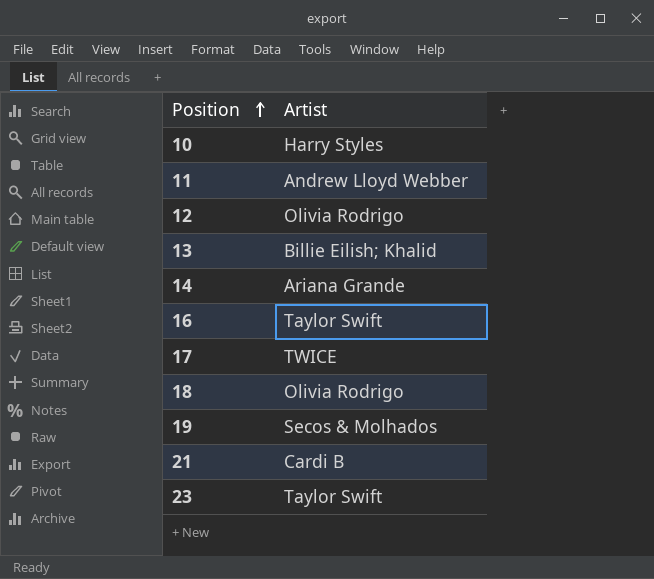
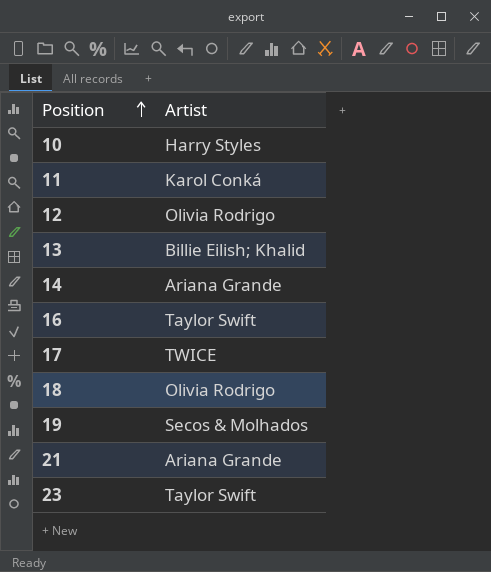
11 | Artist: Andrew Lloyd Webber -> Karol Conká
21 | Artist: Cardi B -> Ariana Grande

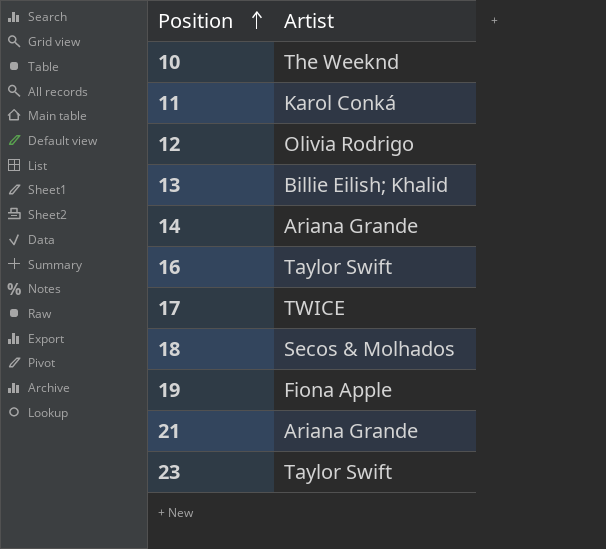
10 | Artist: Harry Styles -> The Weeknd
18 | Artist: Olivia Rodrigo -> Secos & Molhados
19 | Artist: Secos & Molhados -> Fiona Apple

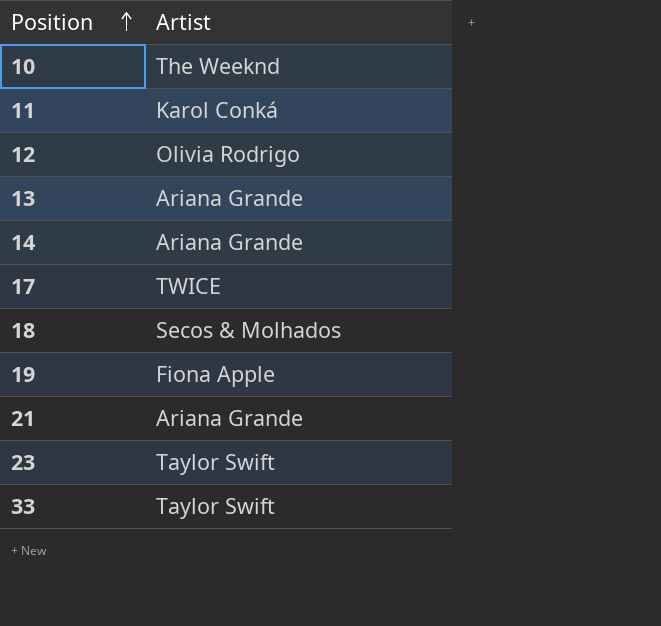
row 16: Taylor Swift -> none
13 | Artist: Billie Eilish; Khalid -> Ariana Grande
row 33: none -> Taylor Swift

